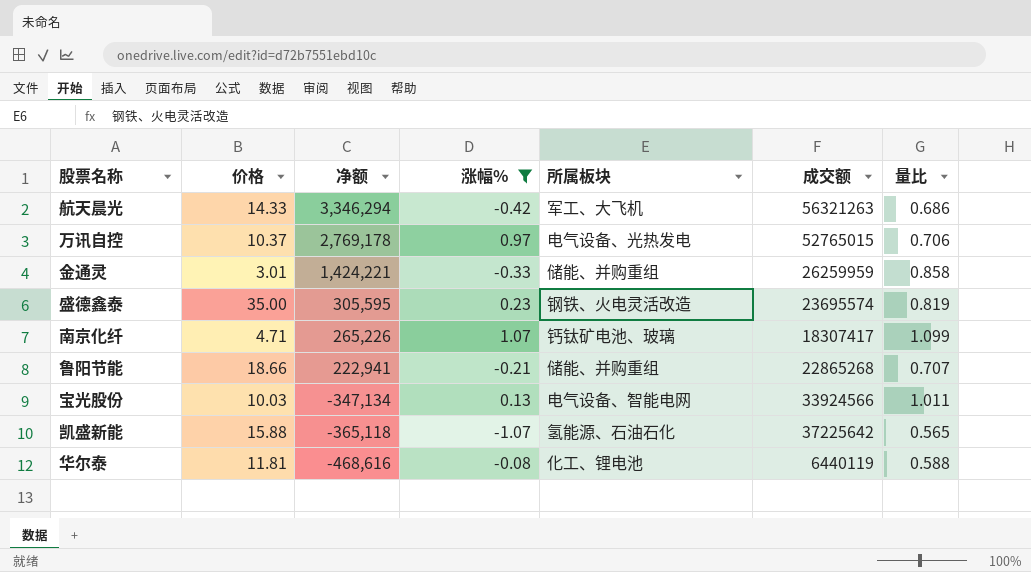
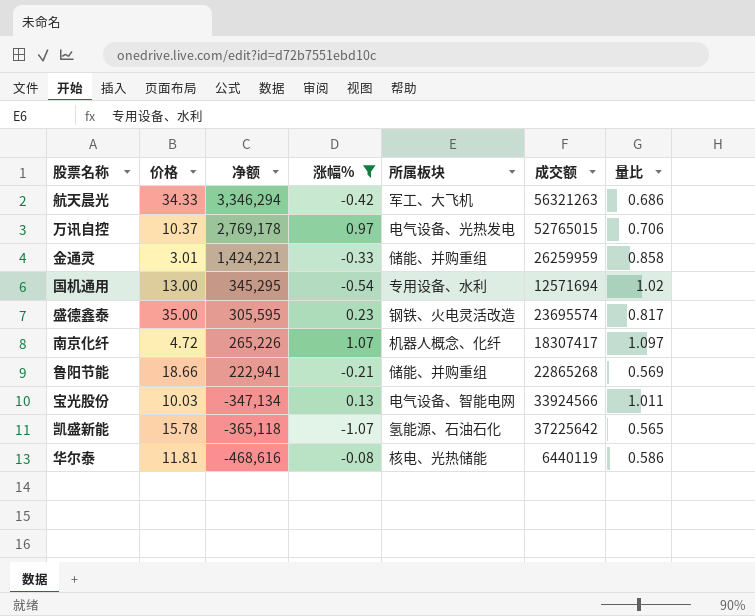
航天晨光 | 价格: 14.33 -> 34.33
row 国机通用: none -> 13.00 | 345,295 | -0.54 | 专用设备、水利 | 12571694 | 1.02
盛德鑫泰 | 量比: 0.819 -> 0.817
南京化纤 | 价格: 4.71 -> 4.72
南京化纤 | 所属板块: 钙钛矿电池、玻璃 -> 机器人概念、化纤
南京化纤 | 量比: 1.099 -> 1.097
鲁阳节能 | 量比: 0.707 -> 0.569
凯盛新能 | 价格: 15.88 -> 15.78
华尔泰 | 所属板块: 化工、锂电池 -> 核电、光热储能
华尔泰 | 量比: 0.588 -> 0.586

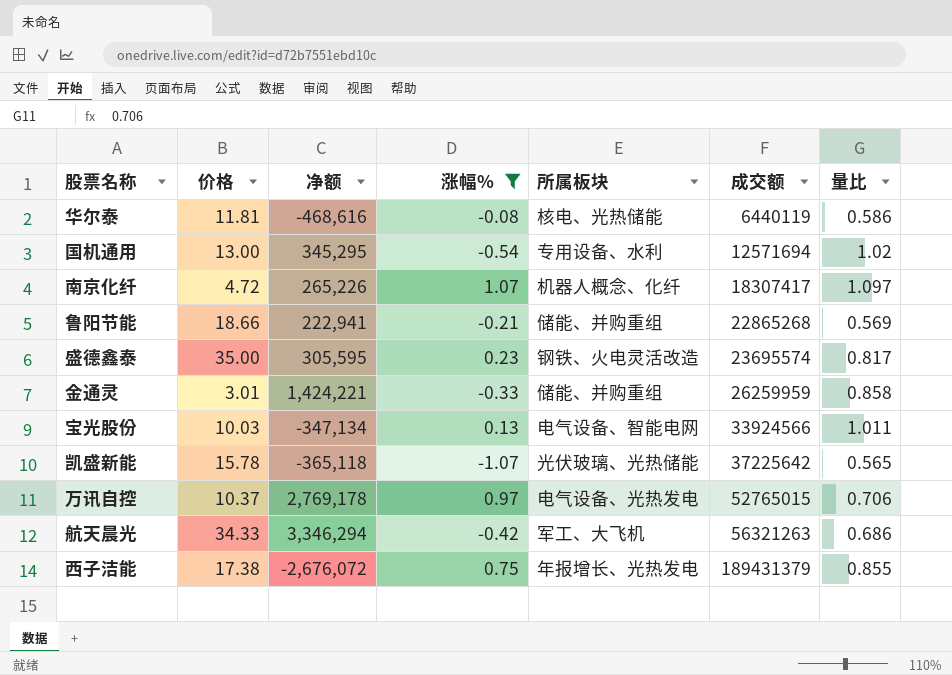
row order: 净额 descending -> 成交额 ascending
凯盛新能 | 所属板块: 氢能源、石油石化 -> 光伏玻璃、光热储能
row 西子洁能: none -> 17.38 | -2,676,072 | 0.75 | 年报增长、光热发电 | 189431379 | 0.855

